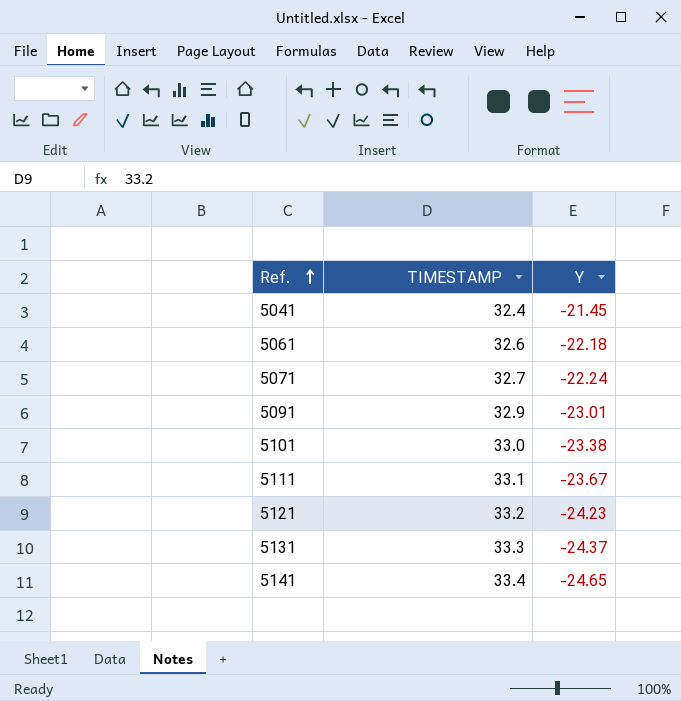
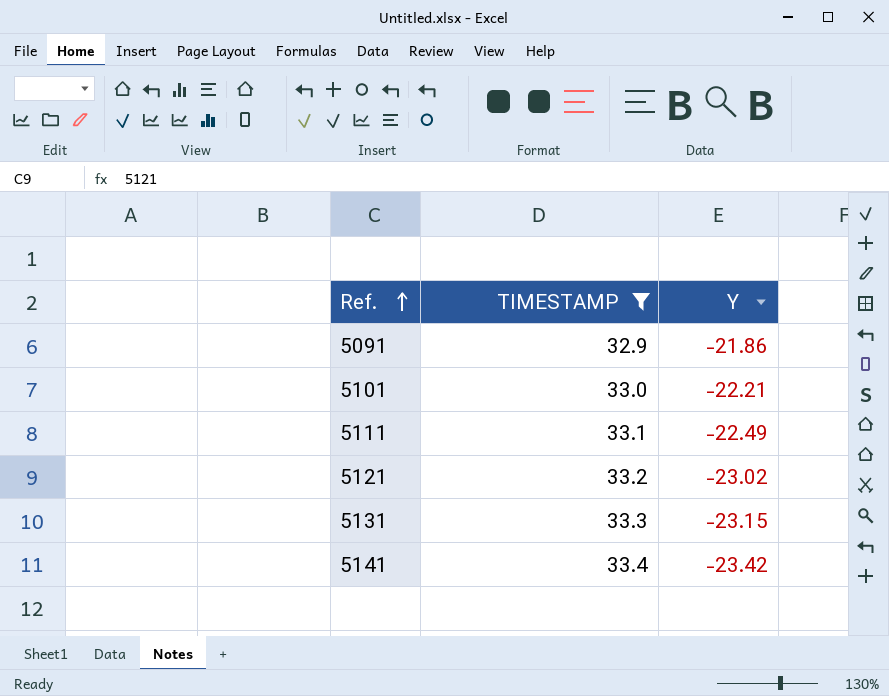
filter: none -> TIMESTAMP >= 32.9
5091 | Y: -23.01 -> -21.86
5101 | Y: -23.38 -> -22.21
5111 | Y: -23.67 -> -22.49
5121 | Y: -24.23 -> -23.02
5131 | Y: -24.37 -> -23.15
5141 | Y: -24.65 -> -23.42

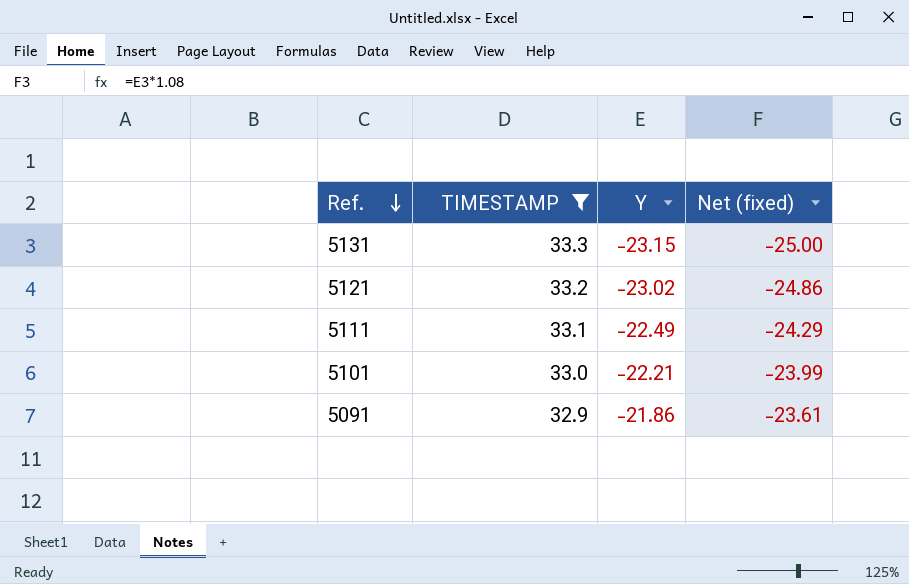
row order: Ref. ascending -> Ref. descending
column Net (fixed) | formula: none -> [Y] * 1.08
row 5141: 33.4 | -23.42 -> none

